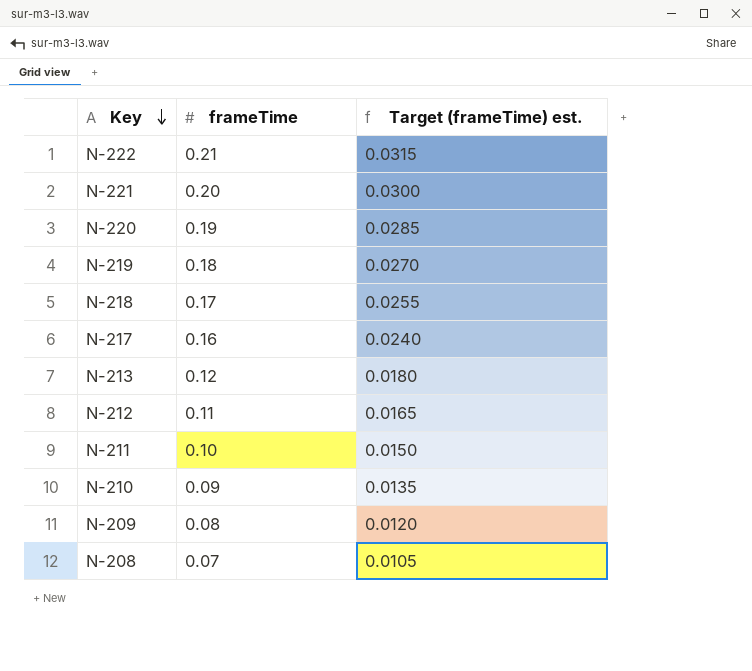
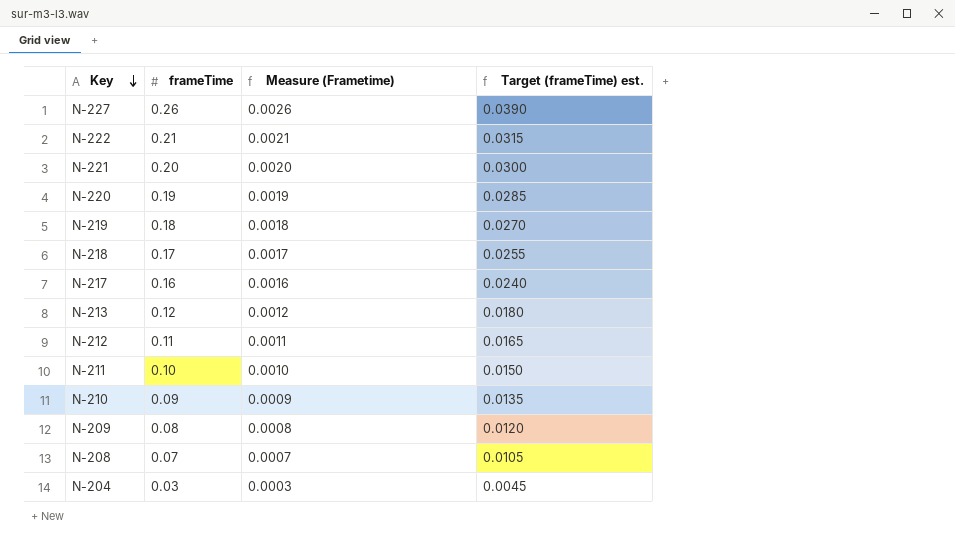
column Measure (Frametime) | formula: none -> [frameTime] * 0.01
row N-227: none -> 0.26 | 0.0026 | 0.0390
row N-204: none -> 0.03 | 0.0003 | 0.0045

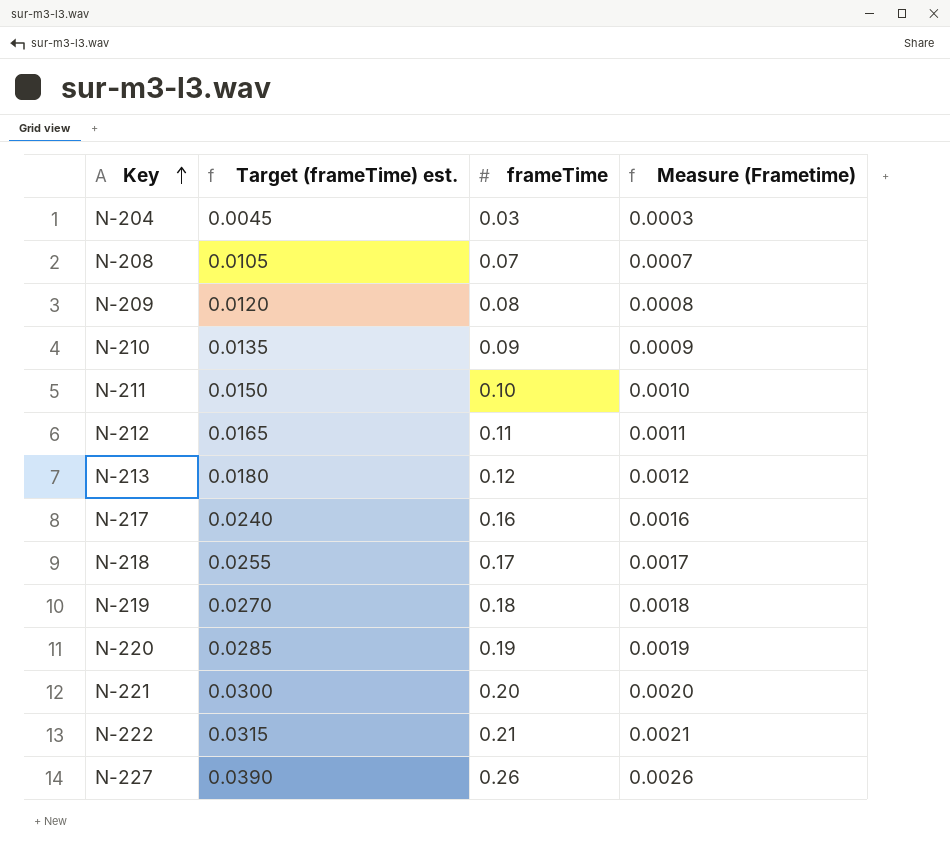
row order: Key descending -> Key ascending
column Target (frameTime) est. | position: 4 -> 2

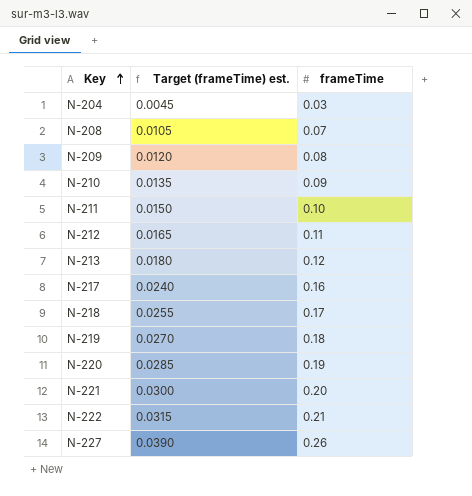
column Measure (Frametime) | formula: [frameTime] * 0.01 -> none

